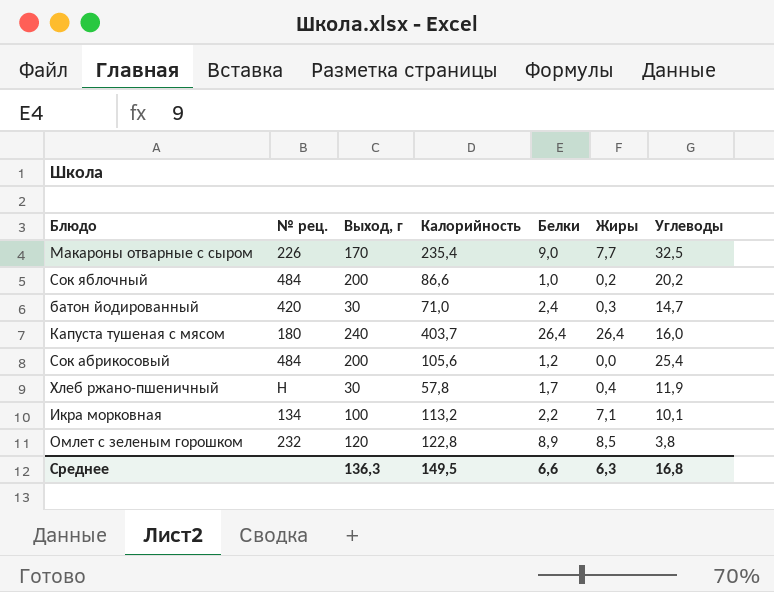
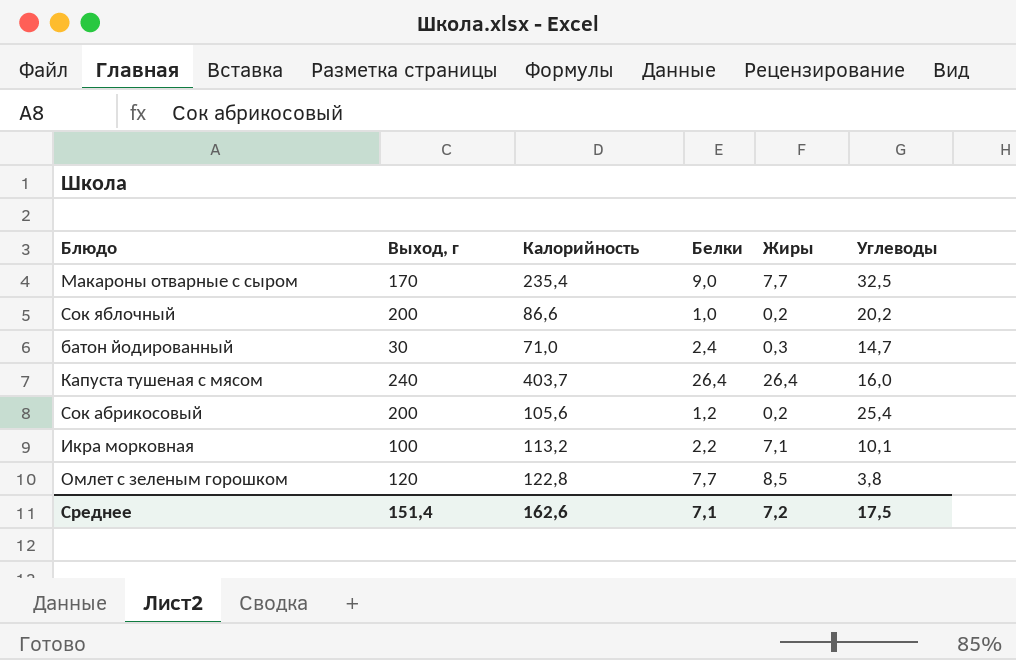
column № рец. | position: 2 -> none
row Хлеб ржано-пшеничный: Н | 30 | 57,8 | 1,7 | 0,4 | 11,9 -> none
Сок абрикосовый | Жиры: 0,0 -> 0,2
Омлет с зеленым горошком | Белки: 8,9 -> 7,7
Среднее | Выход, г: 136,3 -> 151,4
Среднее | Калорийность: 149,5 -> 162,6
Среднее | Белки: 6,6 -> 7,1
Среднее | Жиры: 6,3 -> 7,2
Среднее | Углеводы: 16,8 -> 17,5

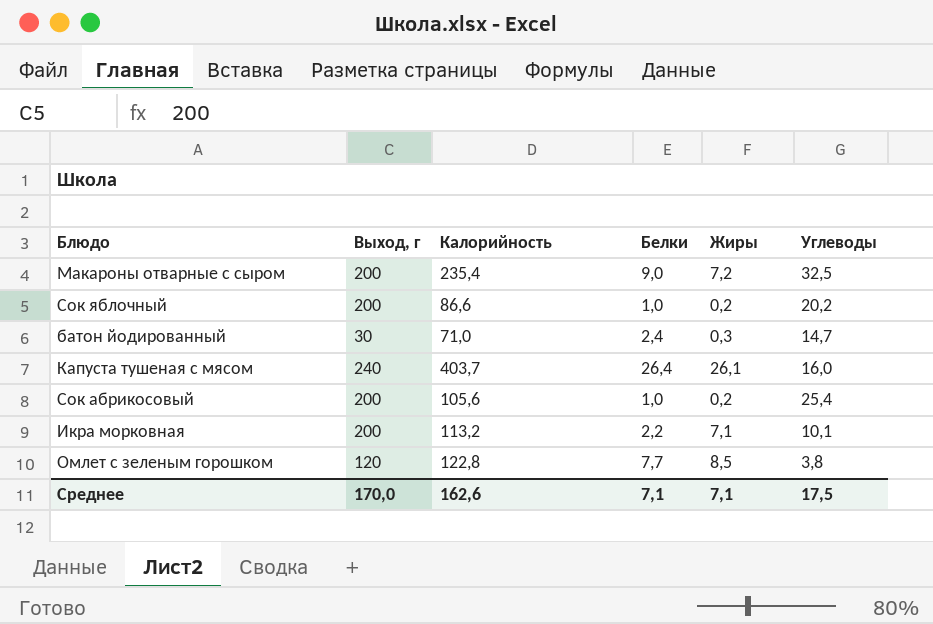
Макароны отварные с сыром | Выход, г: 170 -> 200
Макароны отварные с сыром | Жиры: 7,7 -> 7,2
Капуста тушеная с мясом | Жиры: 26,4 -> 26,1
Сок абрикосовый | Белки: 1,2 -> 1,0
Икра морковная | Выход, г: 100 -> 200
Среднее | Выход, г: 151,4 -> 170,0
Среднее | Жиры: 7,2 -> 7,1

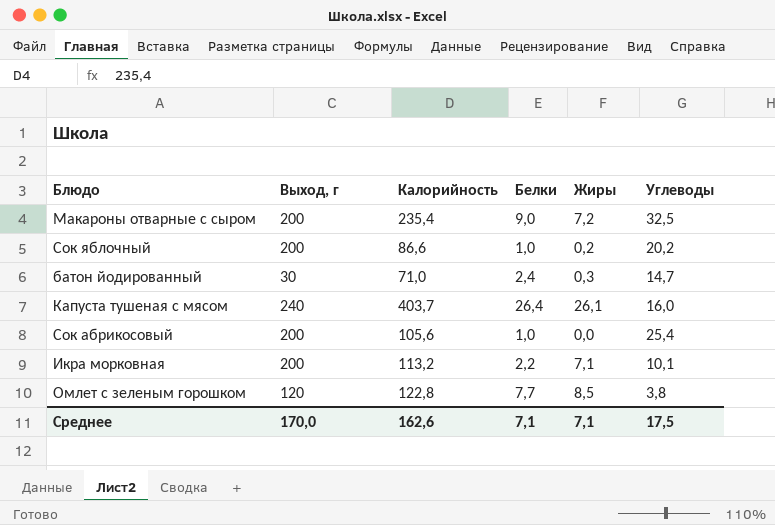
Сок абрикосовый | Жиры: 0,2 -> 0,0

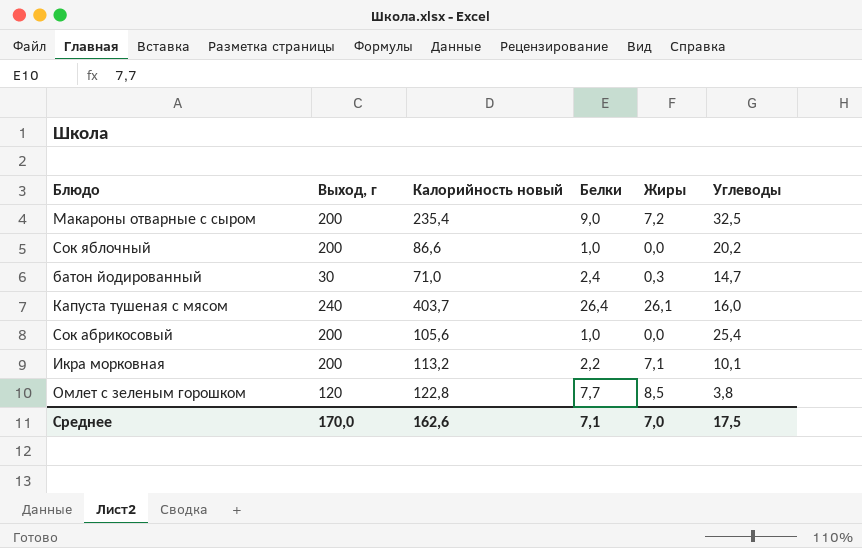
column name: Калорийность -> Калорийность новый
Сок яблочный | Жиры: 0,2 -> 0,0
Среднее | Жиры: 7,1 -> 7,0

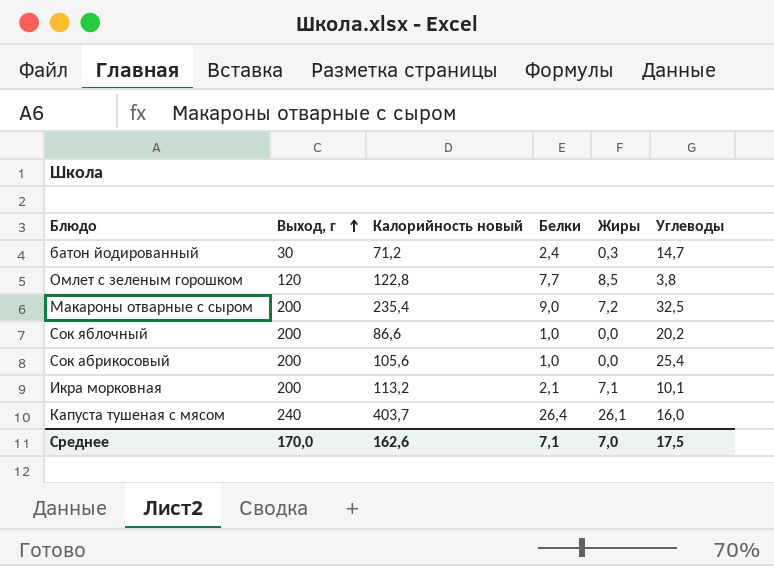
row order: none -> Выход, г ascending
батон йодированный | Калорийность новый: 71,0 -> 71,2
Икра морковная | Белки: 2,2 -> 2,1

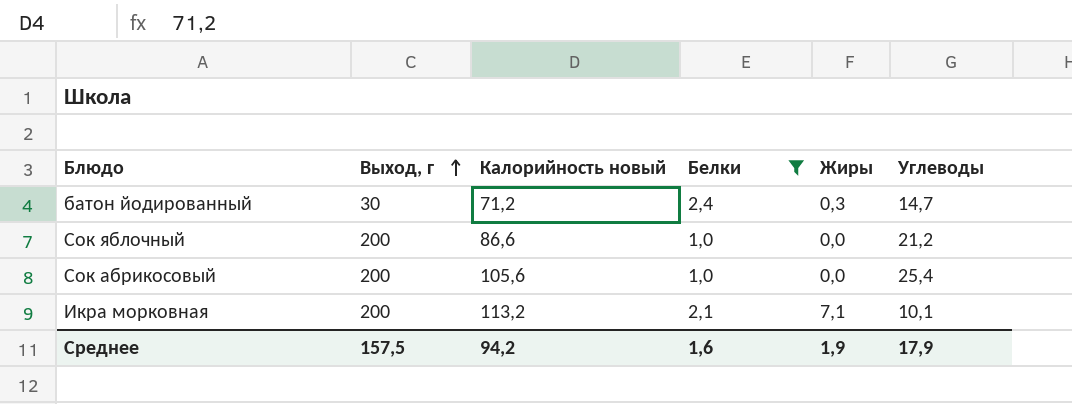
filter: none -> Белки <= 2,4
Сок яблочный | Углеводы: 20,2 -> 21,2
Среднее | Выход, г: 170,0 -> 157,5
Среднее | Калорийность новый: 162,6 -> 94,2
Среднее | Белки: 7,1 -> 1,6
Среднее | Жиры: 7,0 -> 1,9
Среднее | Углеводы: 17,5 -> 17,9

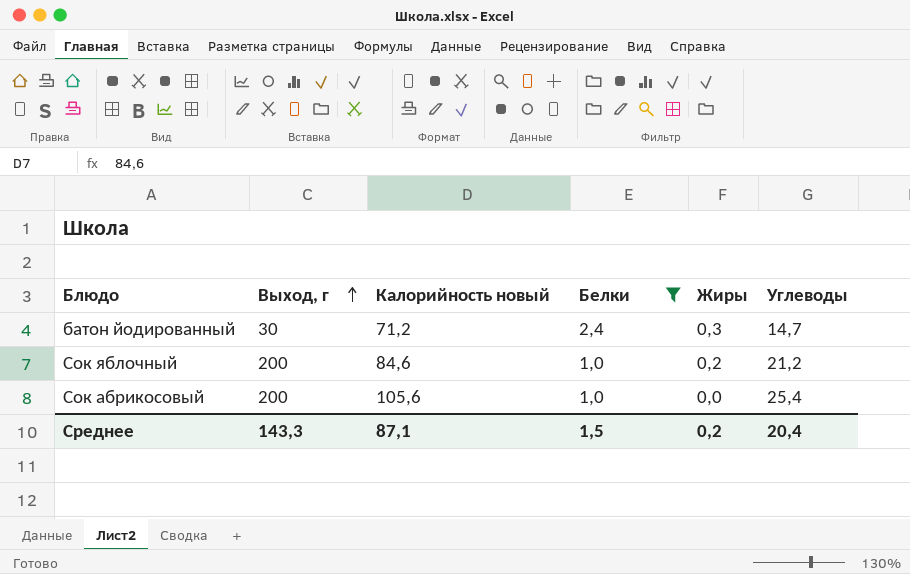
row Икра морковная: 200 | 113,2 | 2,1 | 7,1 | 10,1 -> none
Сок яблочный | Калорийность новый: 86,6 -> 84,6
Сок яблочный | Жиры: 0,0 -> 0,2
Среднее | Выход, г: 157,5 -> 143,3
Среднее | Калорийность новый: 94,2 -> 87,1
Среднее | Белки: 1,6 -> 1,5
Среднее | Жиры: 1,9 -> 0,2
Среднее | Углеводы: 17,9 -> 20,4

